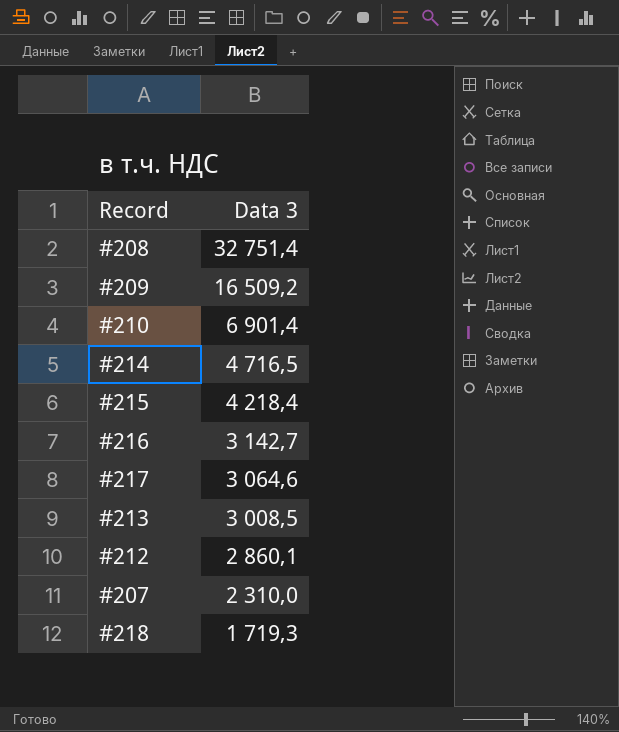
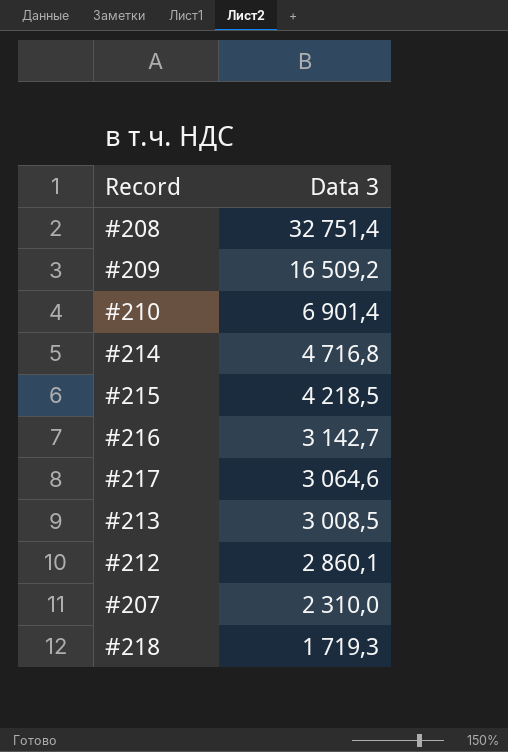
#214 | Data 3: 4 716,5 -> 4 716,8
#215 | Data 3: 4 218,4 -> 4 218,5

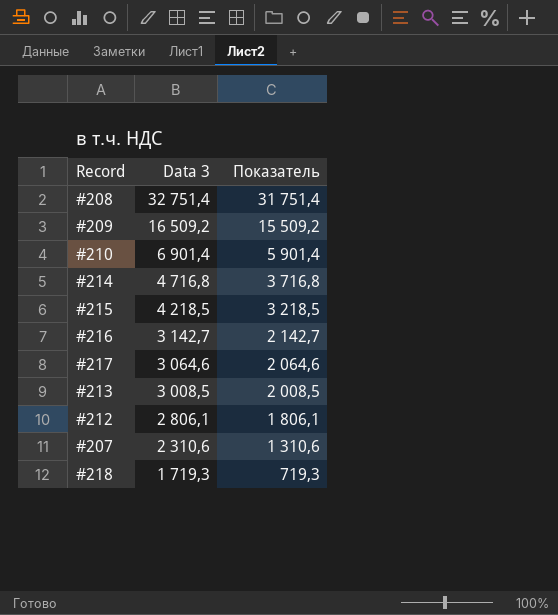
column Показатель | formula: none -> [Data 3] - 1000
#212 | Data 3: 2 860,1 -> 2 806,1
#207 | Data 3: 2 310,0 -> 2 310,6

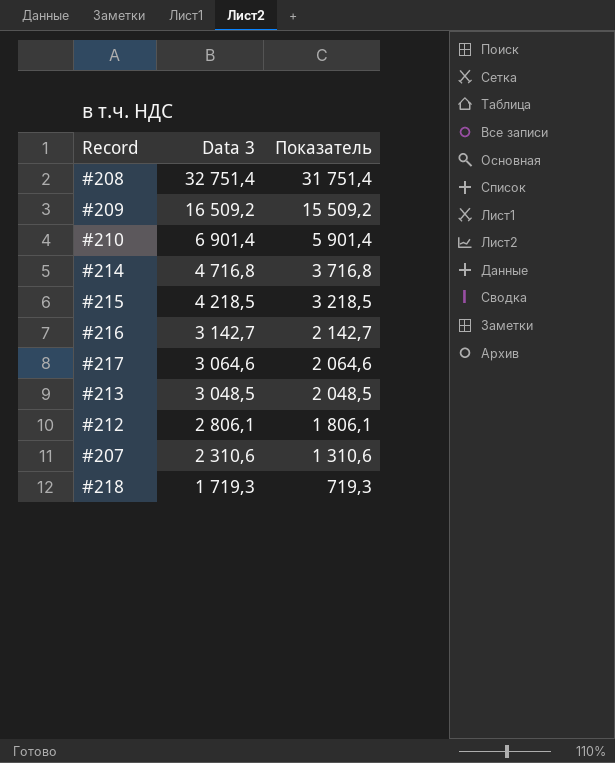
#213 | Data 3: 3 008,5 -> 3 048,5
#213 | Показатель: 2 008,5 -> 2 048,5

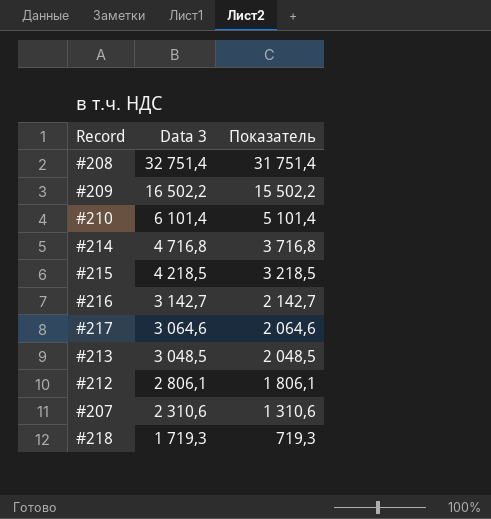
#209 | Data 3: 16 509,2 -> 16 502,2
#209 | Показатель: 15 509,2 -> 15 502,2
#210 | Data 3: 6 901,4 -> 6 101,4
#210 | Показатель: 5 901,4 -> 5 101,4

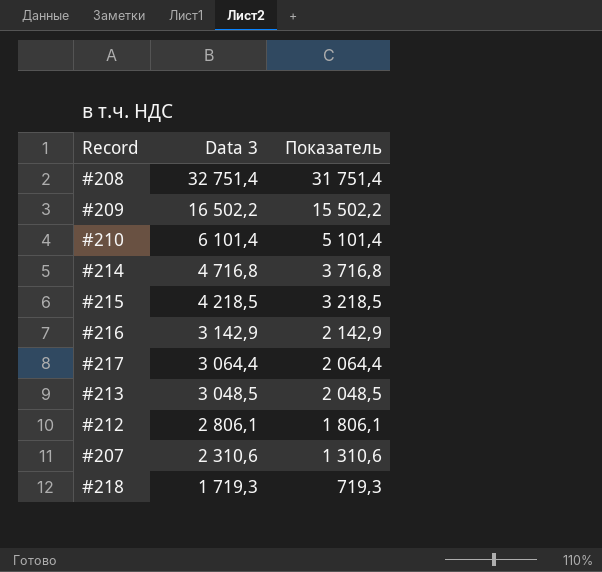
#216 | Data 3: 3 142,7 -> 3 142,9
#216 | Показатель: 2 142,7 -> 2 142,9
#217 | Data 3: 3 064,6 -> 3 064,4
#217 | Показатель: 2 064,6 -> 2 064,4

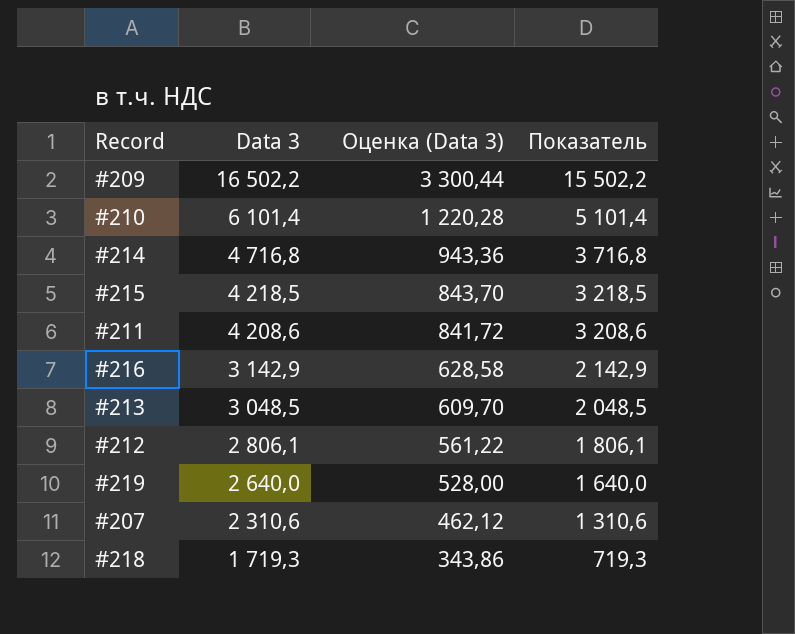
column Оценка (Data 3) | formula: none -> [Data 3] * 0,2
row #208: 32 751,4 | 31 751,4 -> none
row #217: 3 064,4 | 2 064,4 -> none
row #211: none -> 4 208,6 | 841,72 | 3 208,6
row #219: none -> 2 640,0 | 528,00 | 1 640,0

